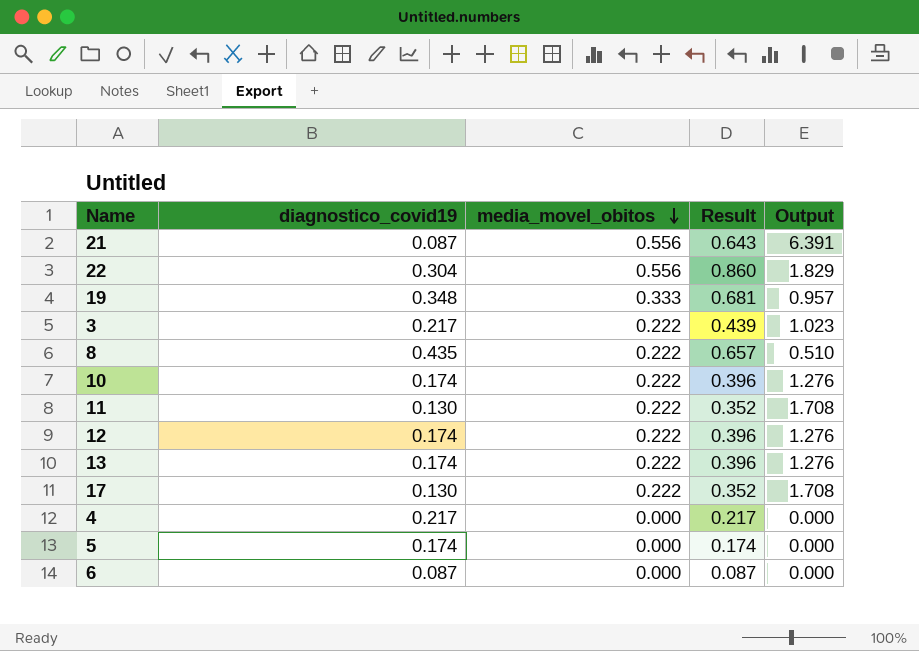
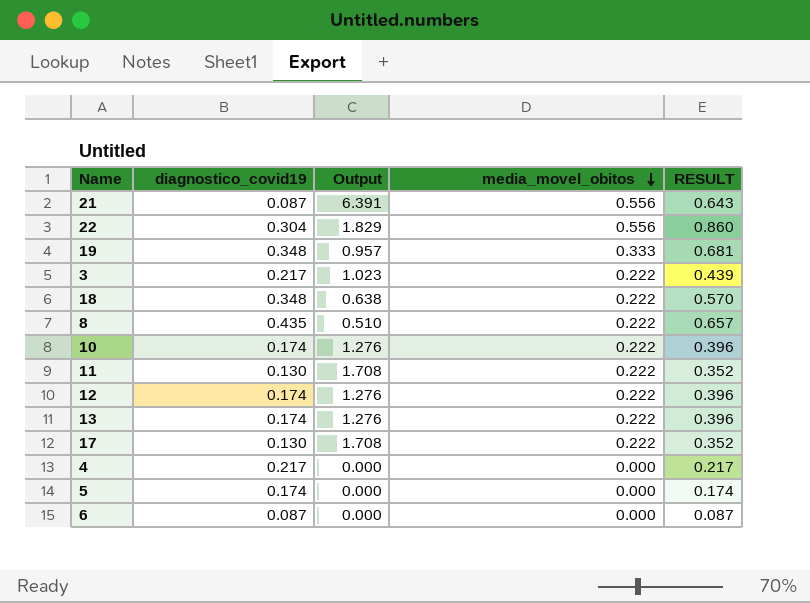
column Output | position: 5 -> 3
column name: Result -> RESULT
row 18: none -> 0.348 | 0.638 | 0.222 | 0.570

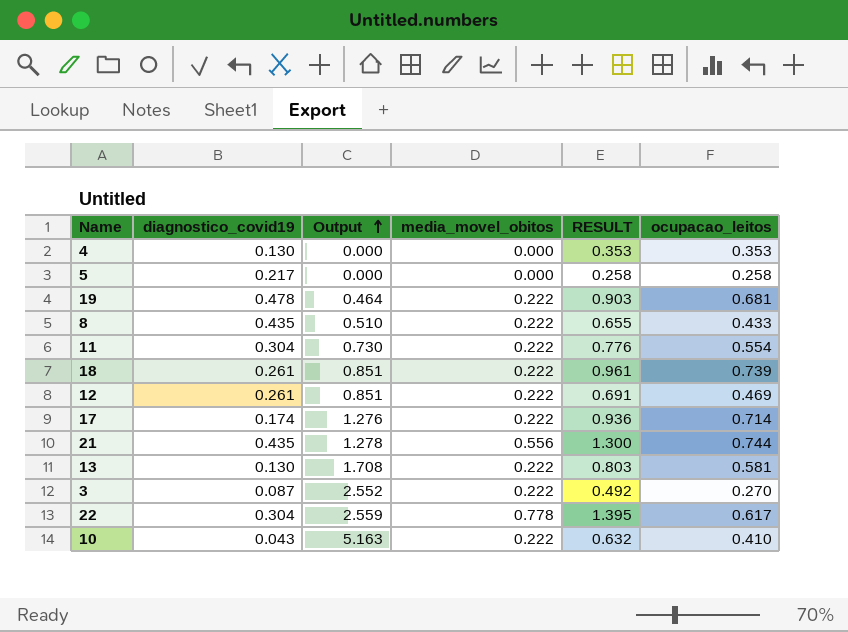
row order: media_movel_obitos descending -> Output ascending
column RESULT | formula: [diagnostico_covid19] + [media_movel_obitos] -> [media_movel_obitos] + [ocupacao_leitos]
column ocupacao_leitos | position: none -> 6
row 6: 0.087 | 0.000 | 0.000 | 0.087 -> none
4 | diagnostico_covid19: 0.217 -> 0.130
5 | diagnostico_covid19: 0.174 -> 0.217
19 | diagnostico_covid19: 0.348 -> 0.478
19 | Output: 0.957 -> 0.464
19 | media_movel_obitos: 0.333 -> 0.222
11 | diagnostico_covid19: 0.130 -> 0.304
11 | Output: 1.708 -> 0.730
18 | diagnostico_covid19: 0.348 -> 0.261
18 | Output: 0.638 -> 0.851
12 | diagnostico_covid19: 0.174 -> 0.261
12 | Output: 1.276 -> 0.851
17 | diagnostico_covid19: 0.130 -> 0.174
17 | Output: 1.708 -> 1.276
21 | diagnostico_covid19: 0.087 -> 0.435
21 | Output: 6.391 -> 1.278
13 | diagnostico_covid19: 0.174 -> 0.130
13 | Output: 1.276 -> 1.708
3 | diagnostico_covid19: 0.217 -> 0.087
3 | Output: 1.023 -> 2.552
22 | Output: 1.829 -> 2.559
22 | media_movel_obitos: 0.556 -> 0.778
10 | diagnostico_covid19: 0.174 -> 0.043
10 | Output: 1.276 -> 5.163

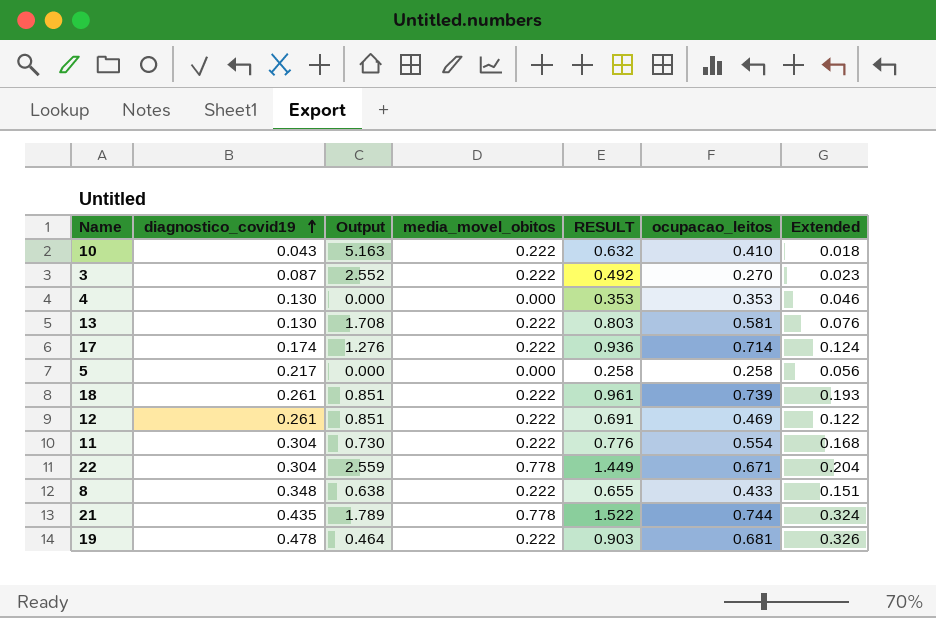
row order: Output ascending -> diagnostico_covid19 ascending
column Extended | formula: none -> [diagnostico_covid19] * [ocupacao_leitos]
22 | RESULT: 1.395 -> 1.449
22 | ocupacao_leitos: 0.617 -> 0.671
8 | diagnostico_covid19: 0.435 -> 0.348
8 | Output: 0.510 -> 0.638
21 | Output: 1.278 -> 1.789
21 | media_movel_obitos: 0.556 -> 0.778
21 | RESULT: 1.300 -> 1.522

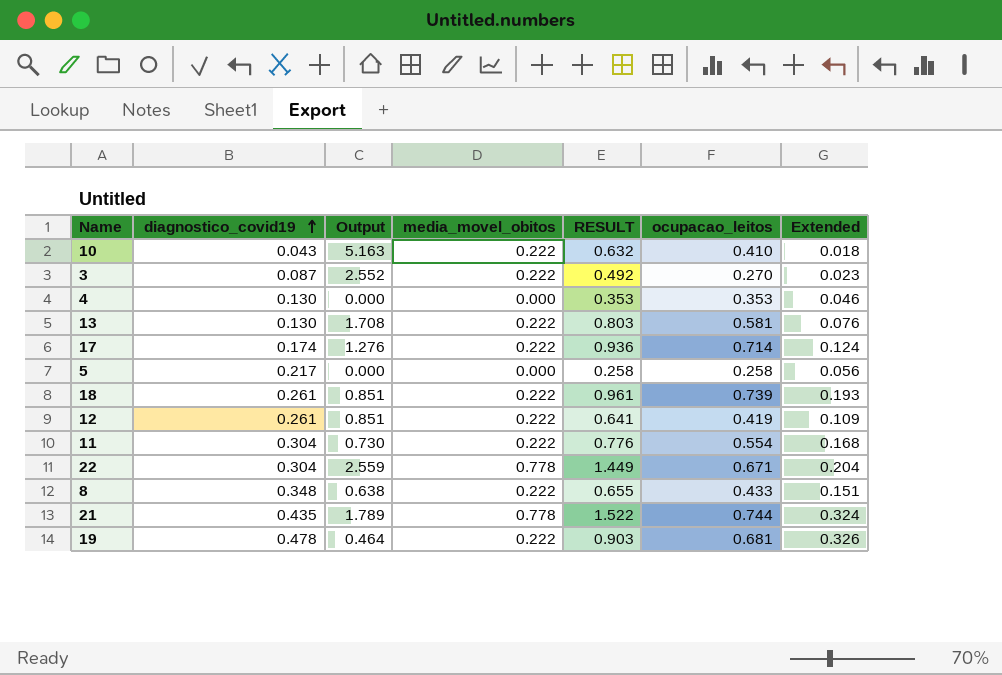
12 | RESULT: 0.691 -> 0.641
12 | ocupacao_leitos: 0.469 -> 0.419
12 | Extended: 0.122 -> 0.109

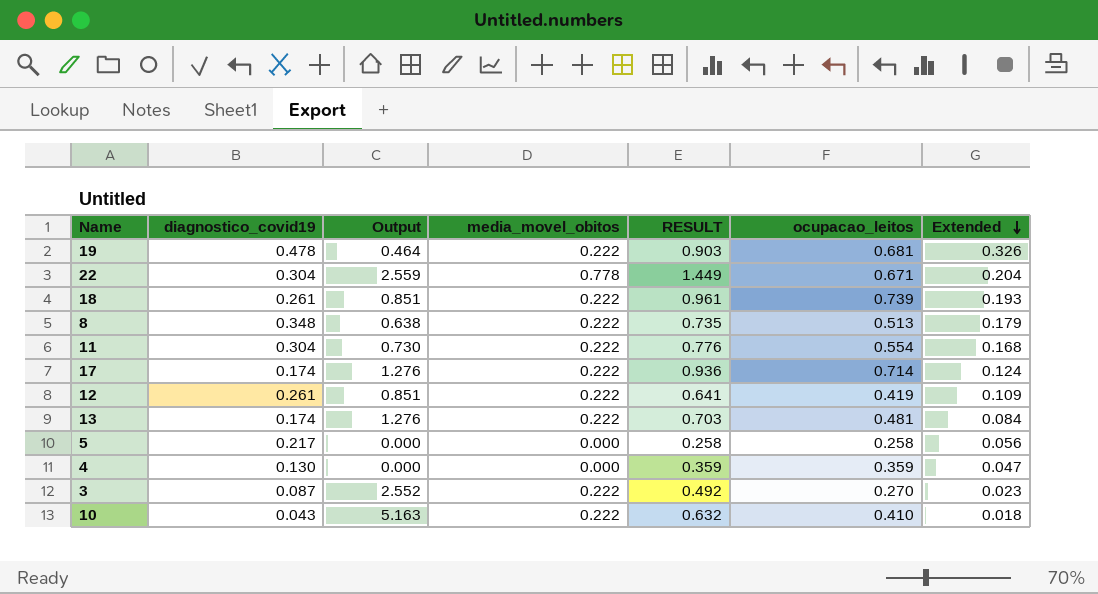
row order: diagnostico_covid19 ascending -> Extended descending
row 21: 0.435 | 1.789 | 0.778 | 1.522 | 0.744 | 0.324 -> none
8 | RESULT: 0.655 -> 0.735
8 | ocupacao_leitos: 0.433 -> 0.513
8 | Extended: 0.151 -> 0.179
13 | diagnostico_covid19: 0.130 -> 0.174
13 | Output: 1.708 -> 1.276
13 | RESULT: 0.803 -> 0.703
13 | ocupacao_leitos: 0.581 -> 0.481
13 | Extended: 0.076 -> 0.084
4 | RESULT: 0.353 -> 0.359
4 | ocupacao_leitos: 0.353 -> 0.359
4 | Extended: 0.046 -> 0.047

